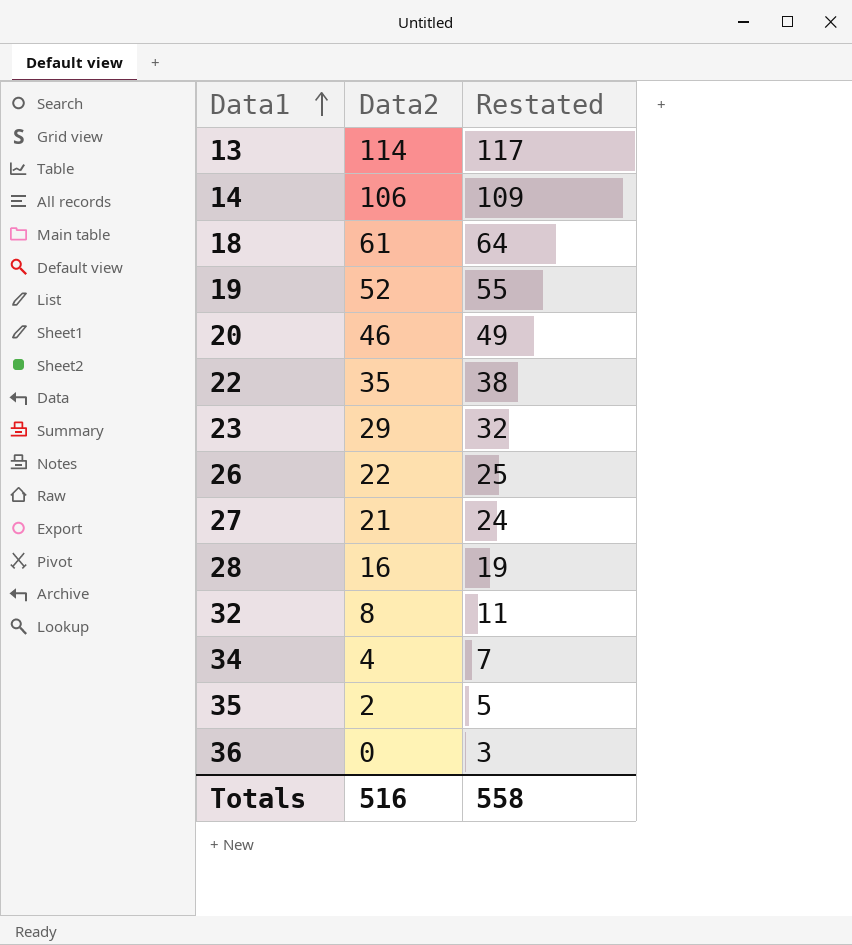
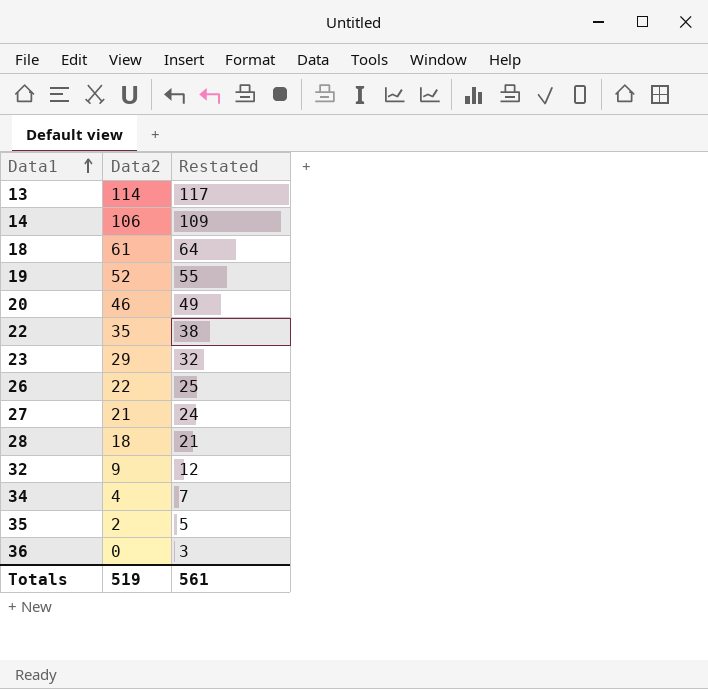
28 | Data2: 16 -> 18
28 | Restated: 19 -> 21
32 | Data2: 8 -> 9
32 | Restated: 11 -> 12
Totals | Data2: 516 -> 519
Totals | Restated: 558 -> 561

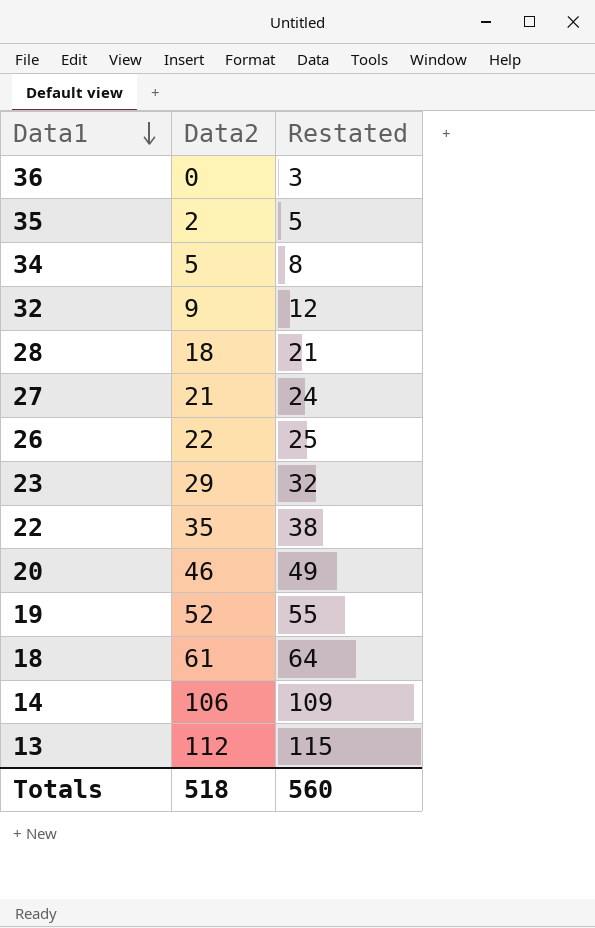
row order: Data1 ascending -> Data1 descending
34 | Data2: 4 -> 5
34 | Restated: 7 -> 8
13 | Data2: 114 -> 112
13 | Restated: 117 -> 115
Totals | Data2: 519 -> 518
Totals | Restated: 561 -> 560

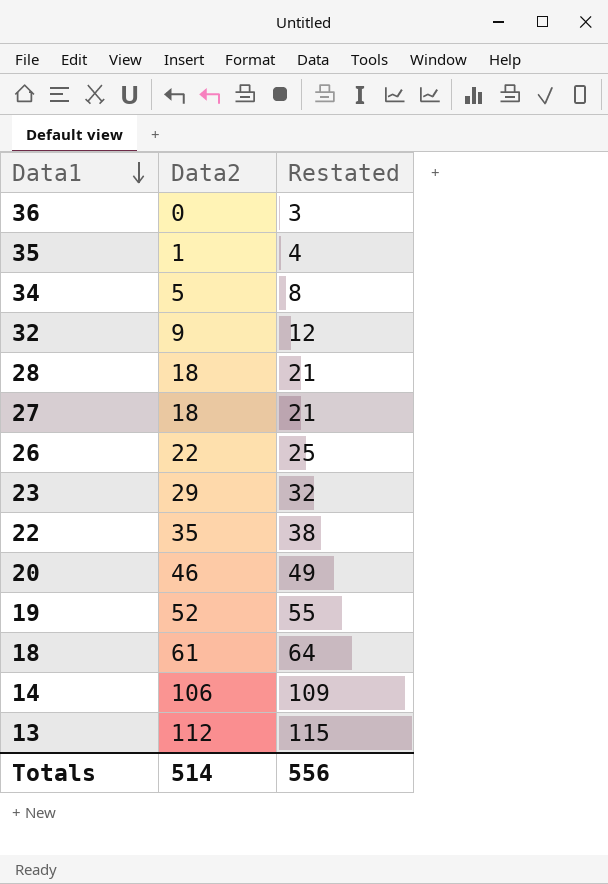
35 | Data2: 2 -> 1
35 | Restated: 5 -> 4
27 | Data2: 21 -> 18
27 | Restated: 24 -> 21
Totals | Data2: 518 -> 514
Totals | Restated: 560 -> 556

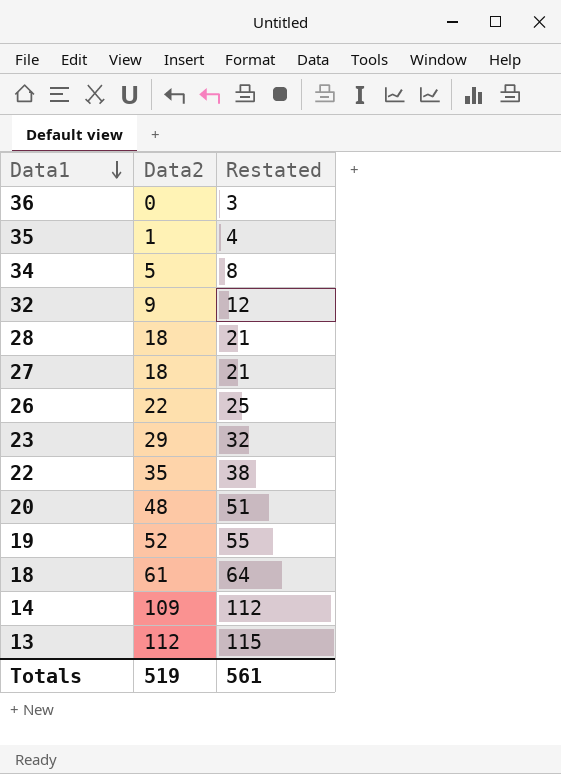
20 | Data2: 46 -> 48
20 | Restated: 49 -> 51
14 | Data2: 106 -> 109
14 | Restated: 109 -> 112
Totals | Data2: 514 -> 519
Totals | Restated: 556 -> 561

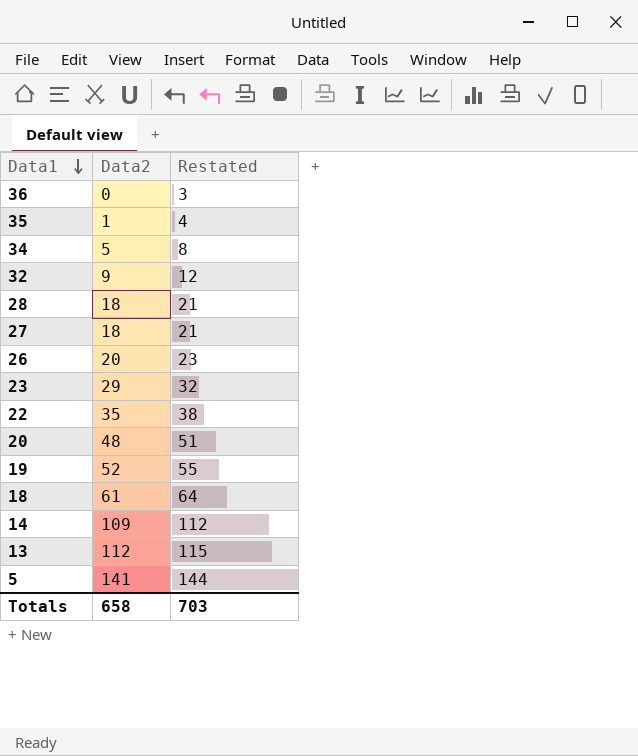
26 | Data2: 22 -> 20
26 | Restated: 25 -> 23
row 5: none -> 141 | 144
Totals | Data2: 519 -> 658
Totals | Restated: 561 -> 703

